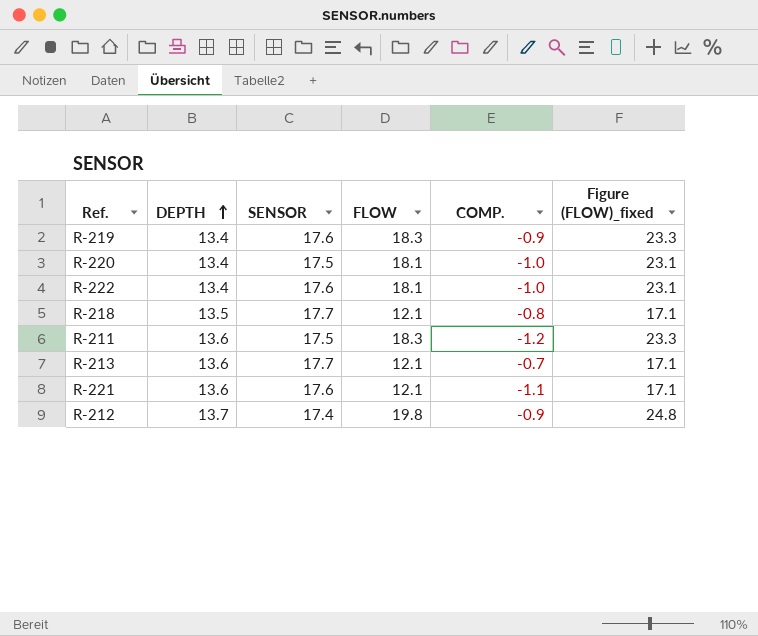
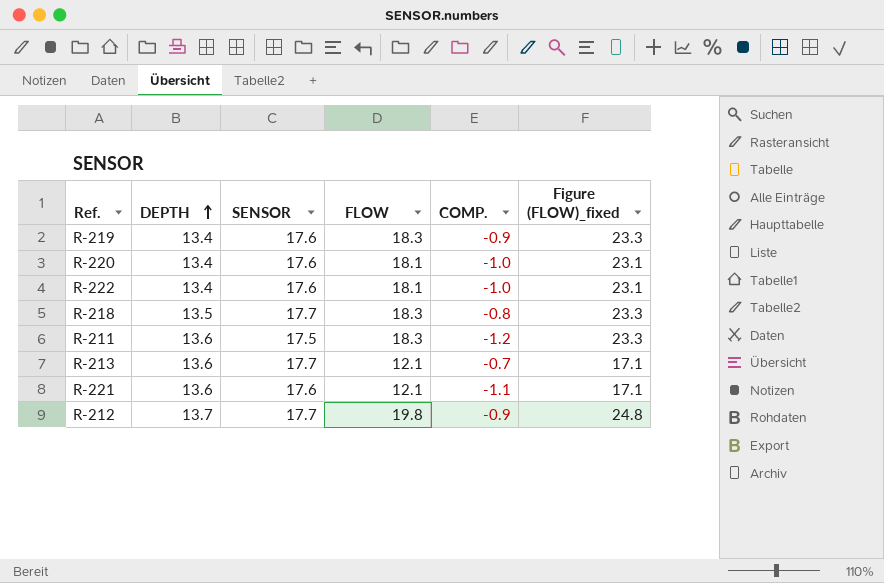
R-220 | SENSOR: 17.5 -> 17.6
R-218 | FLOW: 12.1 -> 18.3
R-218 | Figure (FLOW)_fixed: 17.1 -> 23.3
R-212 | SENSOR: 17.4 -> 17.7

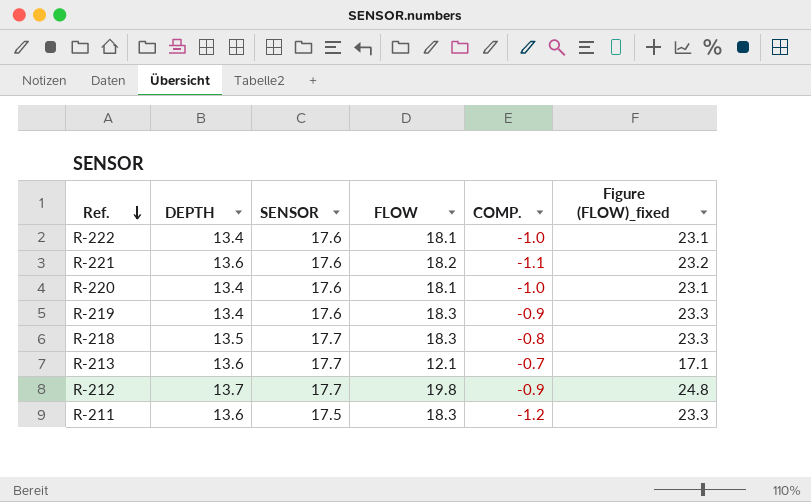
row order: DEPTH ascending -> Ref. descending
R-221 | FLOW: 12.1 -> 18.2
R-221 | Figure (FLOW)_fixed: 17.1 -> 23.2

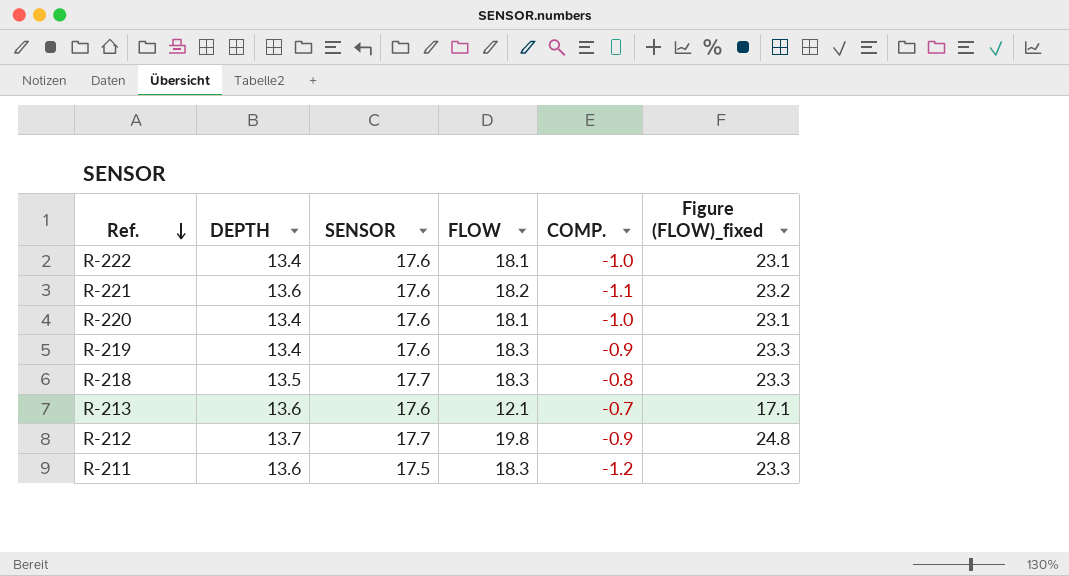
R-213 | SENSOR: 17.7 -> 17.6

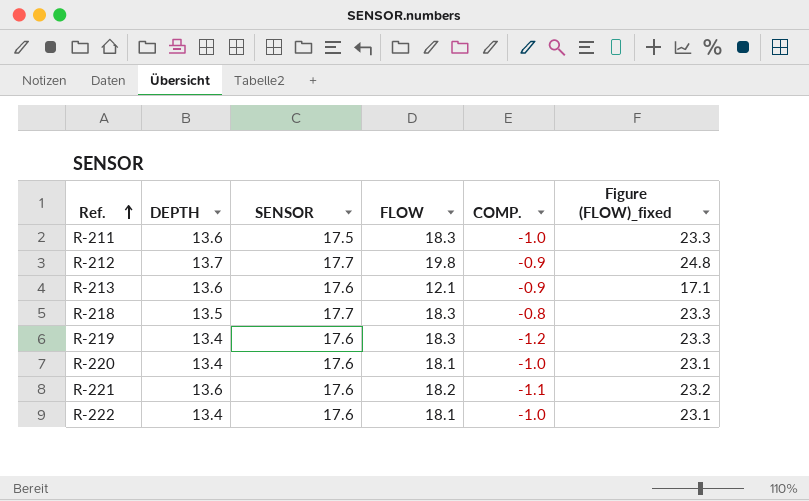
row order: Ref. descending -> Ref. ascending
R-211 | COMP.: -1.2 -> -1.0
R-213 | COMP.: -0.7 -> -0.9
R-219 | COMP.: -0.9 -> -1.2

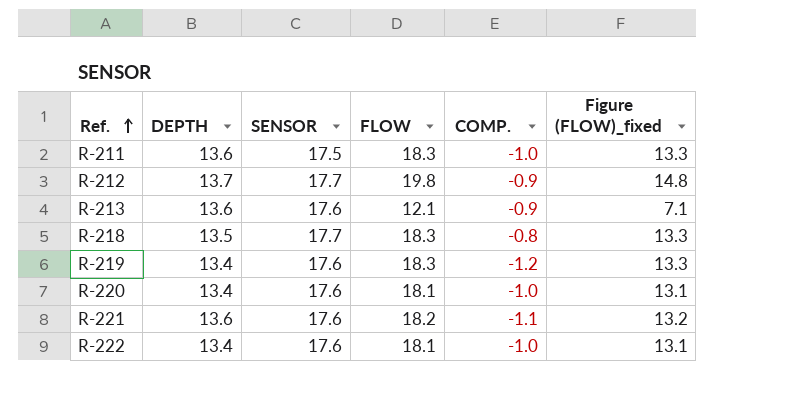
column Figure (FLOW)_fixed | formula: [FLOW] + 5 -> [FLOW] - 5

